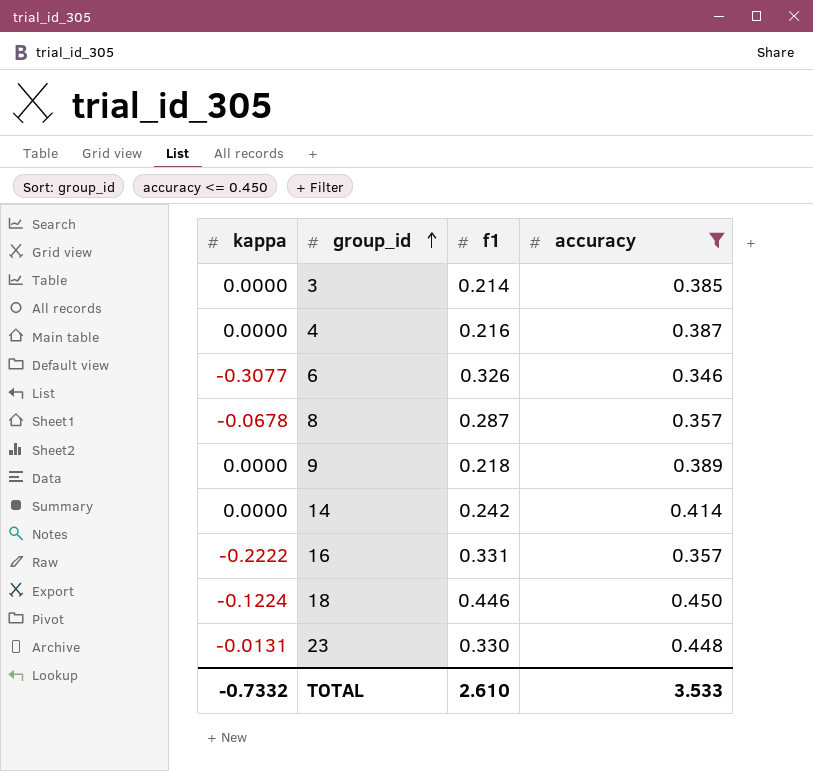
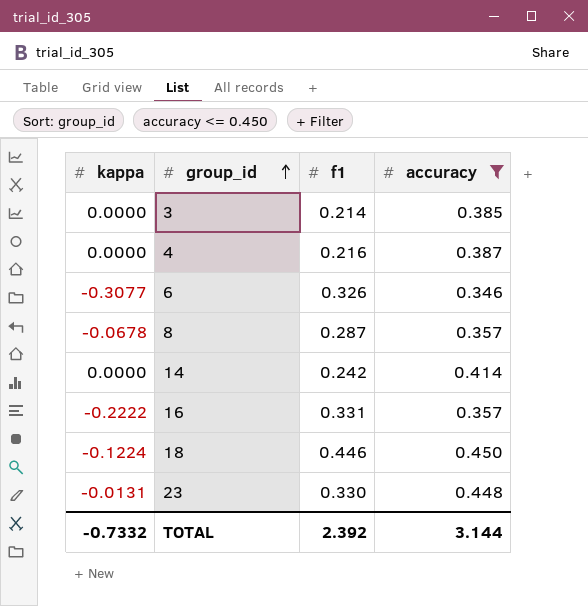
row 9: 0.0000 | 0.218 | 0.389 -> none
TOTAL | f1: 2.610 -> 2.392
TOTAL | accuracy: 3.533 -> 3.144

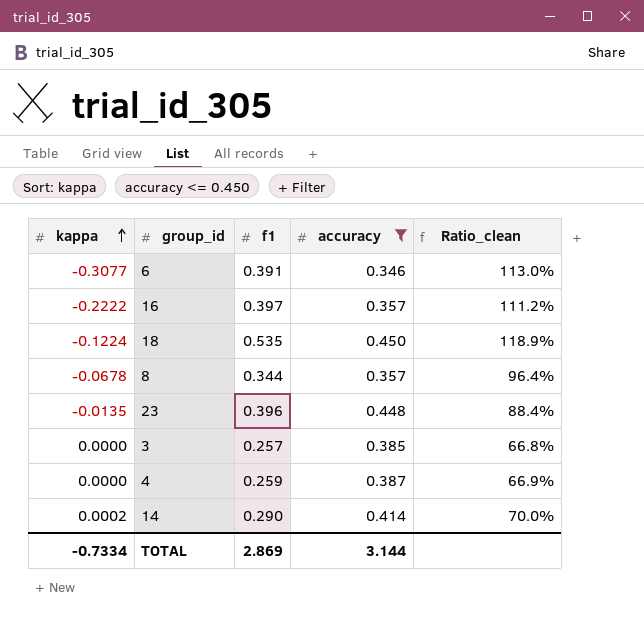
row order: group_id ascending -> kappa ascending
column Ratio_clean | formula: none -> [f1] / [accuracy]
6 | f1: 0.326 -> 0.391
16 | f1: 0.331 -> 0.397
18 | f1: 0.446 -> 0.535
8 | f1: 0.287 -> 0.344
23 | kappa: -0.0131 -> -0.0135
23 | f1: 0.330 -> 0.396
3 | f1: 0.214 -> 0.257
4 | f1: 0.216 -> 0.259
14 | kappa: 0.0000 -> 0.0002
14 | f1: 0.242 -> 0.290
TOTAL | kappa: -0.7332 -> -0.7334
TOTAL | f1: 2.392 -> 2.869

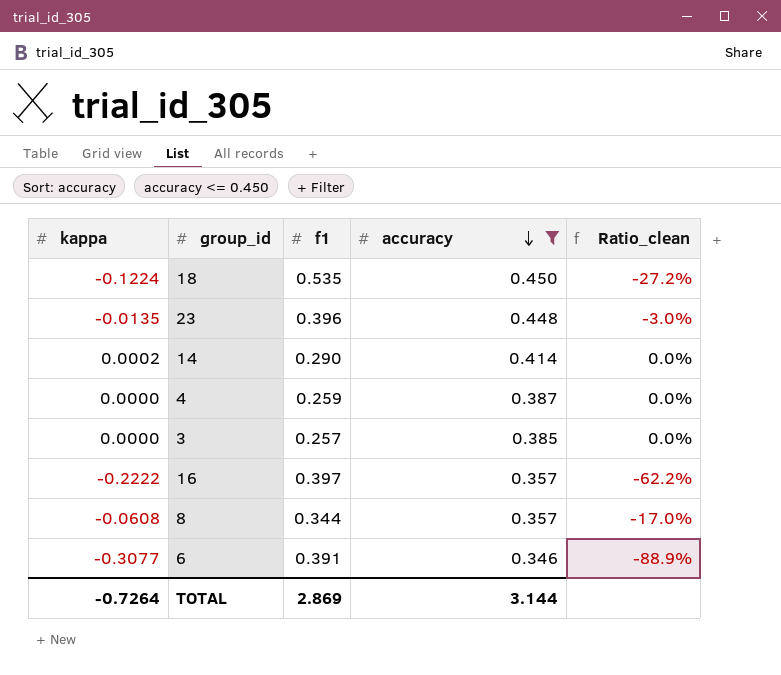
row order: kappa ascending -> accuracy descending
column Ratio_clean | formula: [f1] / [accuracy] -> [kappa] / [accuracy]
8 | kappa: -0.0678 -> -0.0608
TOTAL | kappa: -0.7334 -> -0.7264

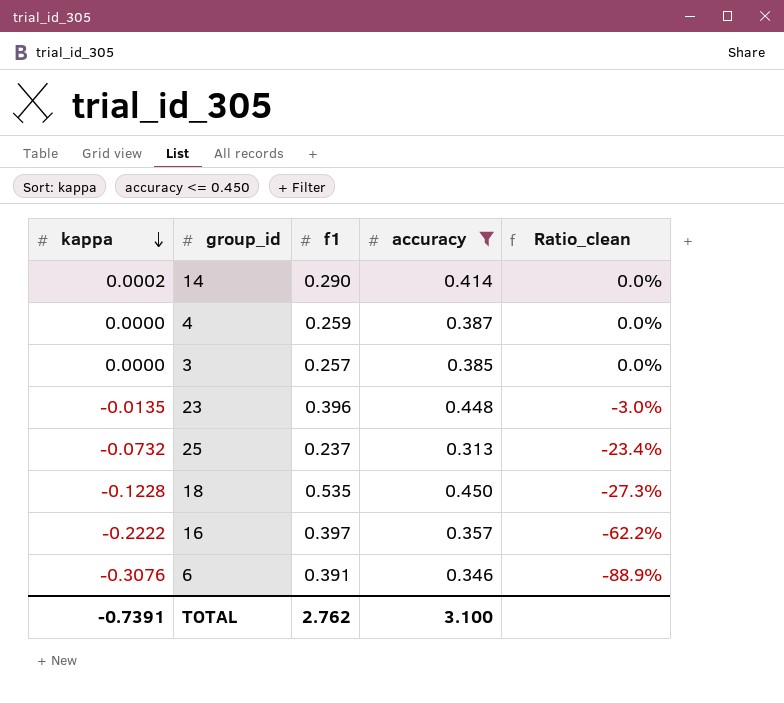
row order: accuracy descending -> kappa descending
row 8: -0.0608 | 0.344 | 0.357 | -17.0% -> none
row 25: none -> -0.0732 | 0.237 | 0.313 | -23.4%
18 | kappa: -0.1224 -> -0.1228
18 | Ratio_clean: -27.2% -> -27.3%
6 | kappa: -0.3077 -> -0.3076
TOTAL | kappa: -0.7264 -> -0.7391
TOTAL | f1: 2.869 -> 2.762
TOTAL | accuracy: 3.144 -> 3.100

